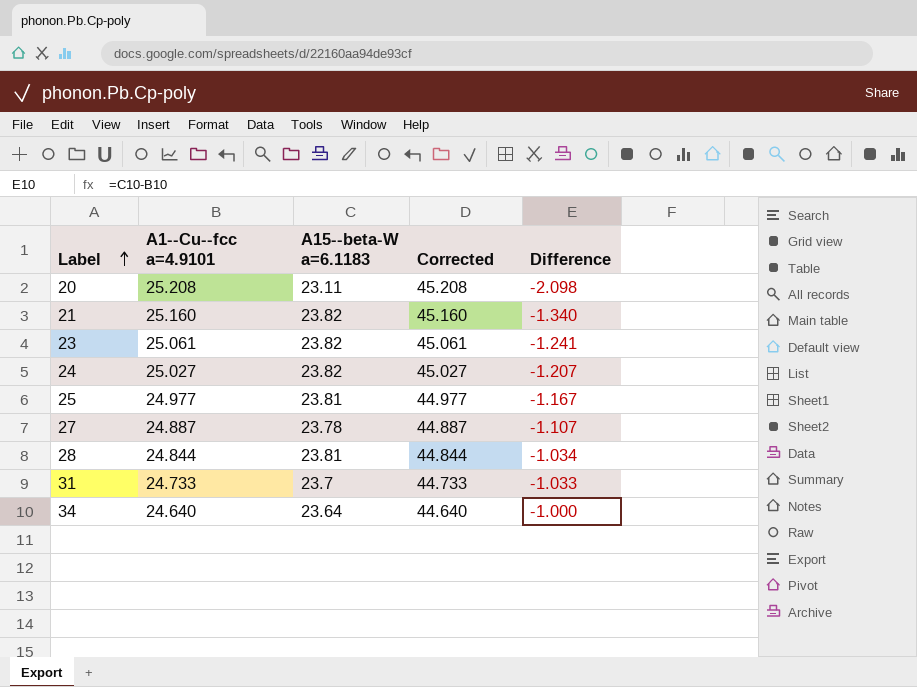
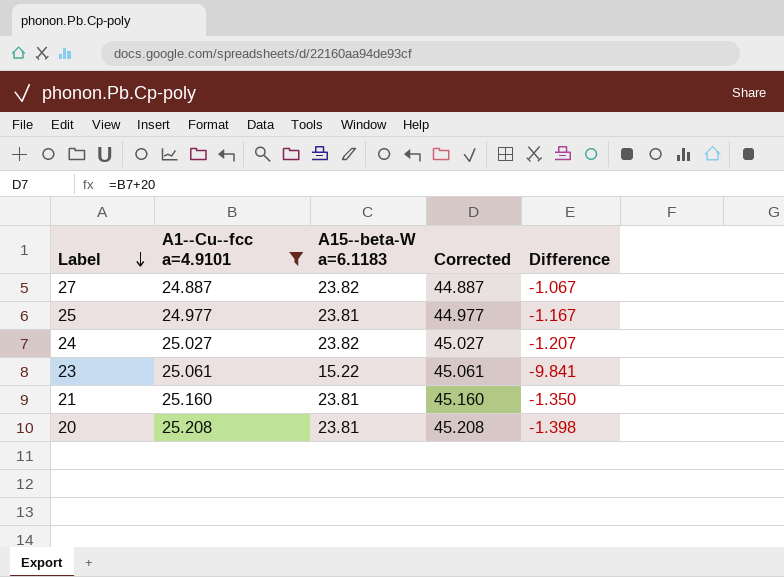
filter: none -> A1--Cu--fcc a=4.9101 >= 24.887
row order: Label ascending -> Label descending
27 | A15--beta-W a=6.1183: 23.78 -> 23.82
27 | Difference: -1.107 -> -1.067
23 | A15--beta-W a=6.1183: 23.82 -> 15.22
23 | Difference: -1.241 -> -9.841
21 | A15--beta-W a=6.1183: 23.82 -> 23.81
21 | Difference: -1.340 -> -1.350
20 | A15--beta-W a=6.1183: 23.11 -> 23.81
20 | Difference: -2.098 -> -1.398

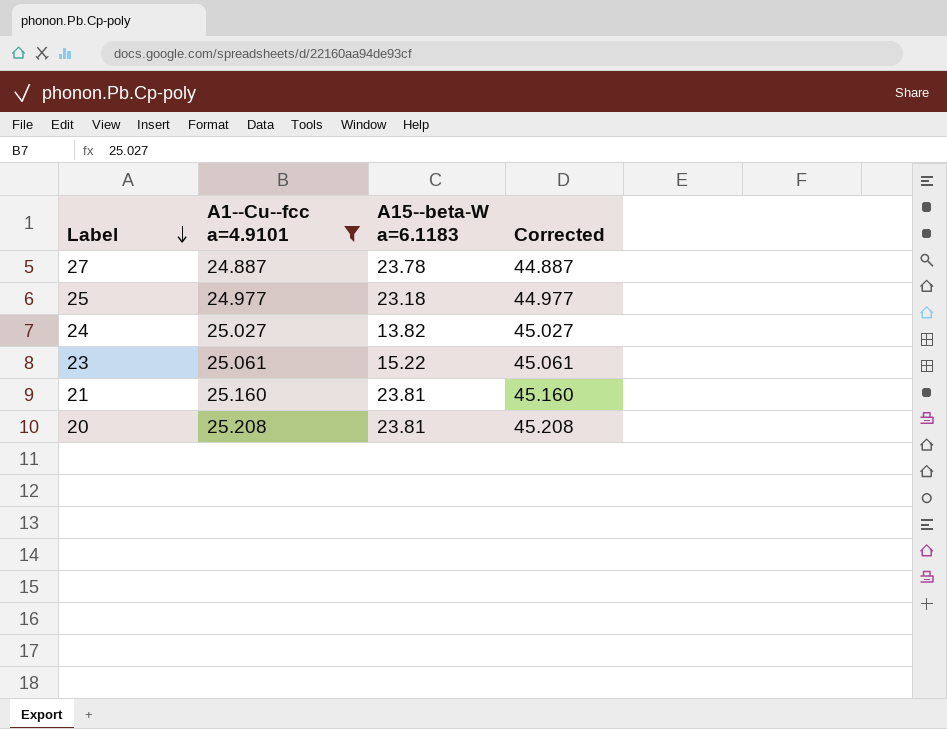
column Difference | formula: [A15--beta-W a=6.1183] - [A1--Cu--fcc a=4.9101] -> none
27 | A15--beta-W a=6.1183: 23.82 -> 23.78
25 | A15--beta-W a=6.1183: 23.81 -> 23.18
24 | A15--beta-W a=6.1183: 23.82 -> 13.82

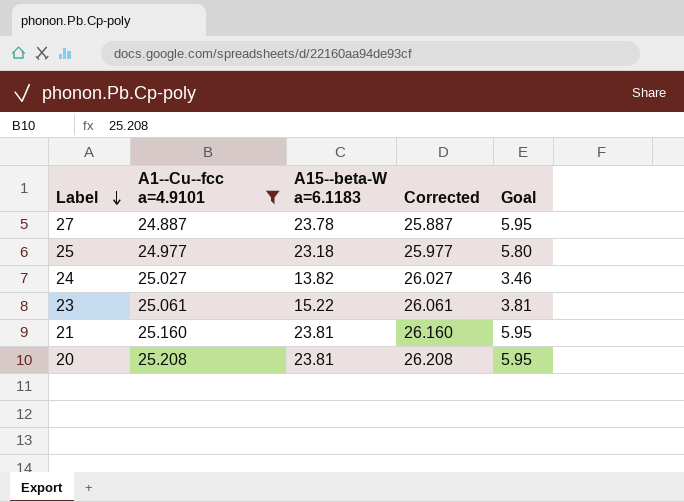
column Corrected | formula: [A1--Cu--fcc a=4.9101] + 20 -> [A1--Cu--fcc a=4.9101] + 1
column Goal | formula: none -> [A15--beta-W a=6.1183] * 0.25

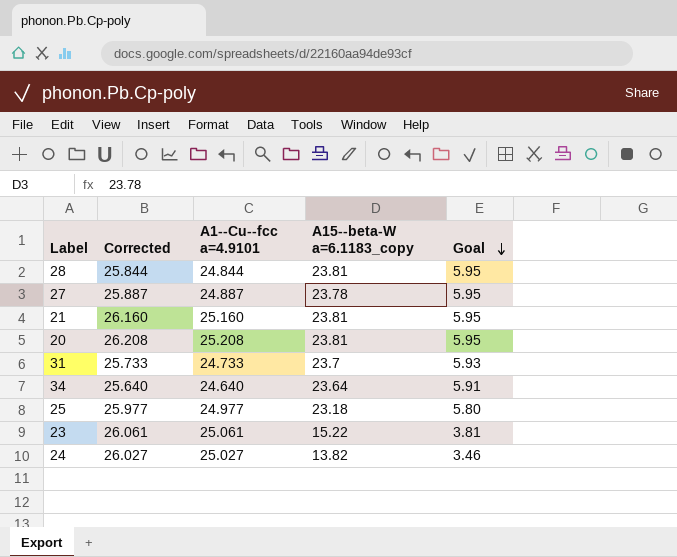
filter: A1--Cu--fcc a=4.9101 >= 24.887 -> none
row order: Label descending -> Goal descending
column Corrected | position: 4 -> 2
column name: A15--beta-W a=6.1183 -> A15--beta-W a=6.1183_copy

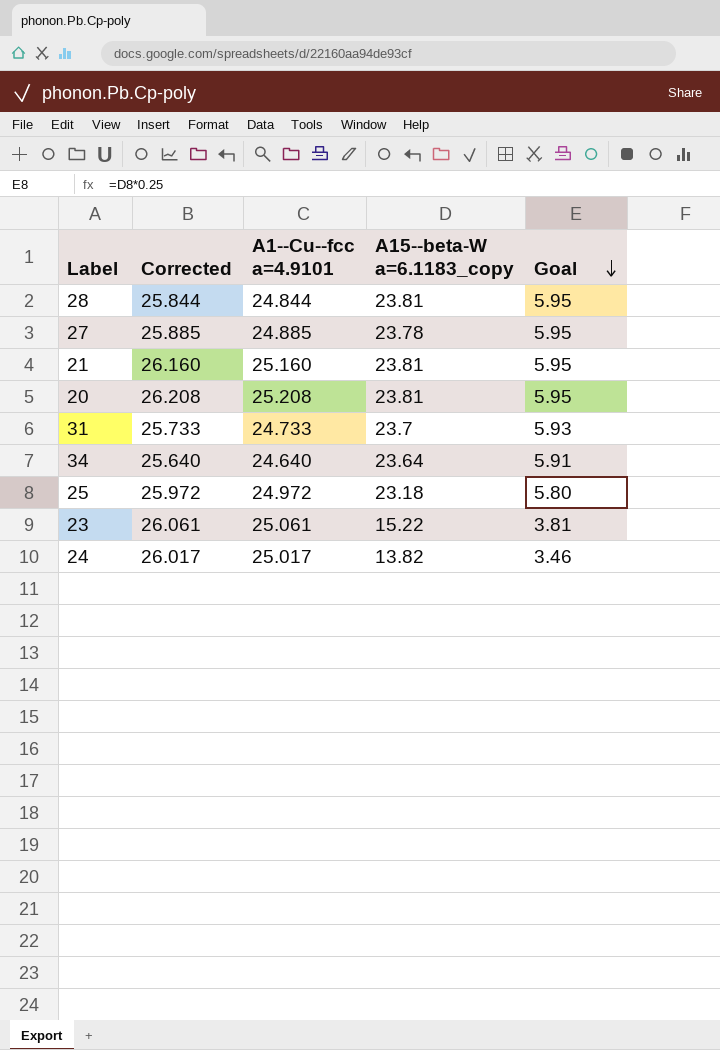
27 | Corrected: 25.887 -> 25.885
27 | A1--Cu--fcc a=4.9101: 24.887 -> 24.885
25 | Corrected: 25.977 -> 25.972
25 | A1--Cu--fcc a=4.9101: 24.977 -> 24.972
24 | Corrected: 26.027 -> 26.017
24 | A1--Cu--fcc a=4.9101: 25.027 -> 25.017

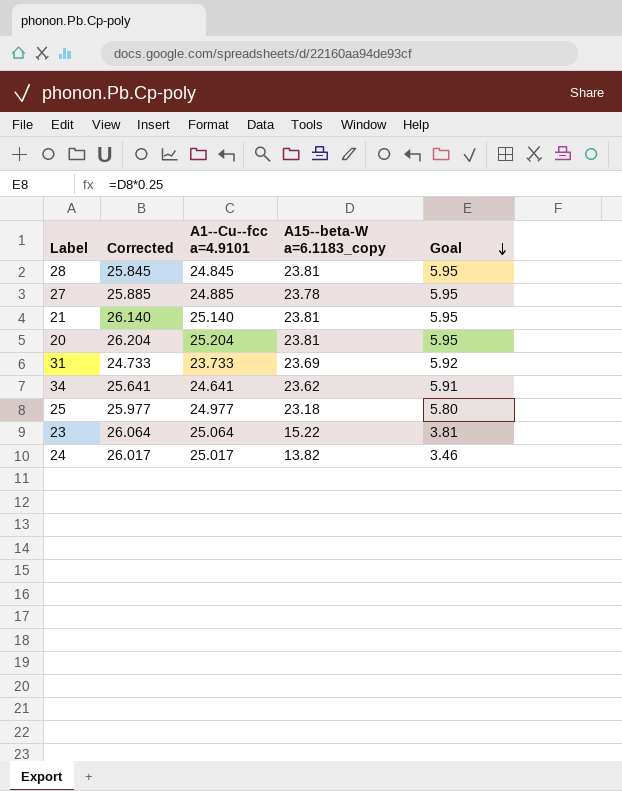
28 | Corrected: 25.844 -> 25.845
28 | A1--Cu--fcc a=4.9101: 24.844 -> 24.845
21 | Corrected: 26.160 -> 26.140
21 | A1--Cu--fcc a=4.9101: 25.160 -> 25.140
20 | Corrected: 26.208 -> 26.204
20 | A1--Cu--fcc a=4.9101: 25.208 -> 25.204
31 | Corrected: 25.733 -> 24.733
31 | A1--Cu--fcc a=4.9101: 24.733 -> 23.733
31 | A15--beta-W a=6.1183_copy: 23.7 -> 23.69
31 | Goal: 5.93 -> 5.92
34 | Corrected: 25.640 -> 25.641
34 | A1--Cu--fcc a=4.9101: 24.640 -> 24.641
34 | A15--beta-W a=6.1183_copy: 23.64 -> 23.62
25 | Corrected: 25.972 -> 25.977
25 | A1--Cu--fcc a=4.9101: 24.972 -> 24.977
23 | Corrected: 26.061 -> 26.064
23 | A1--Cu--fcc a=4.9101: 25.061 -> 25.064

